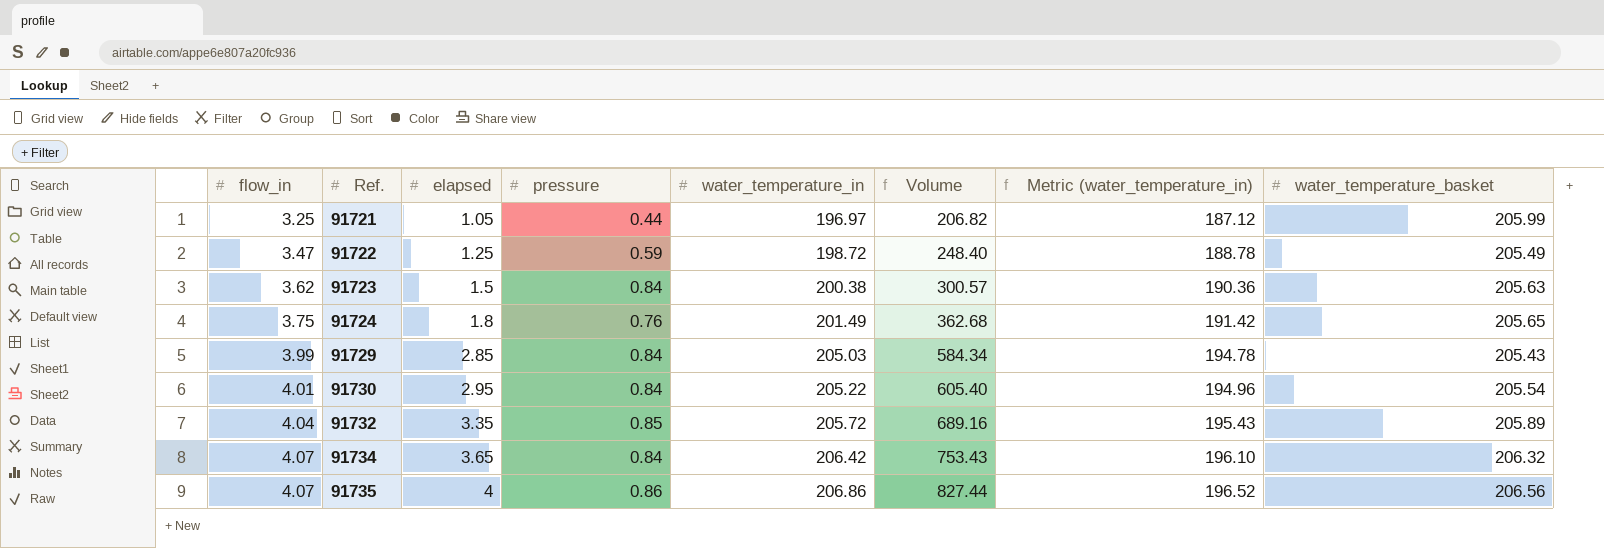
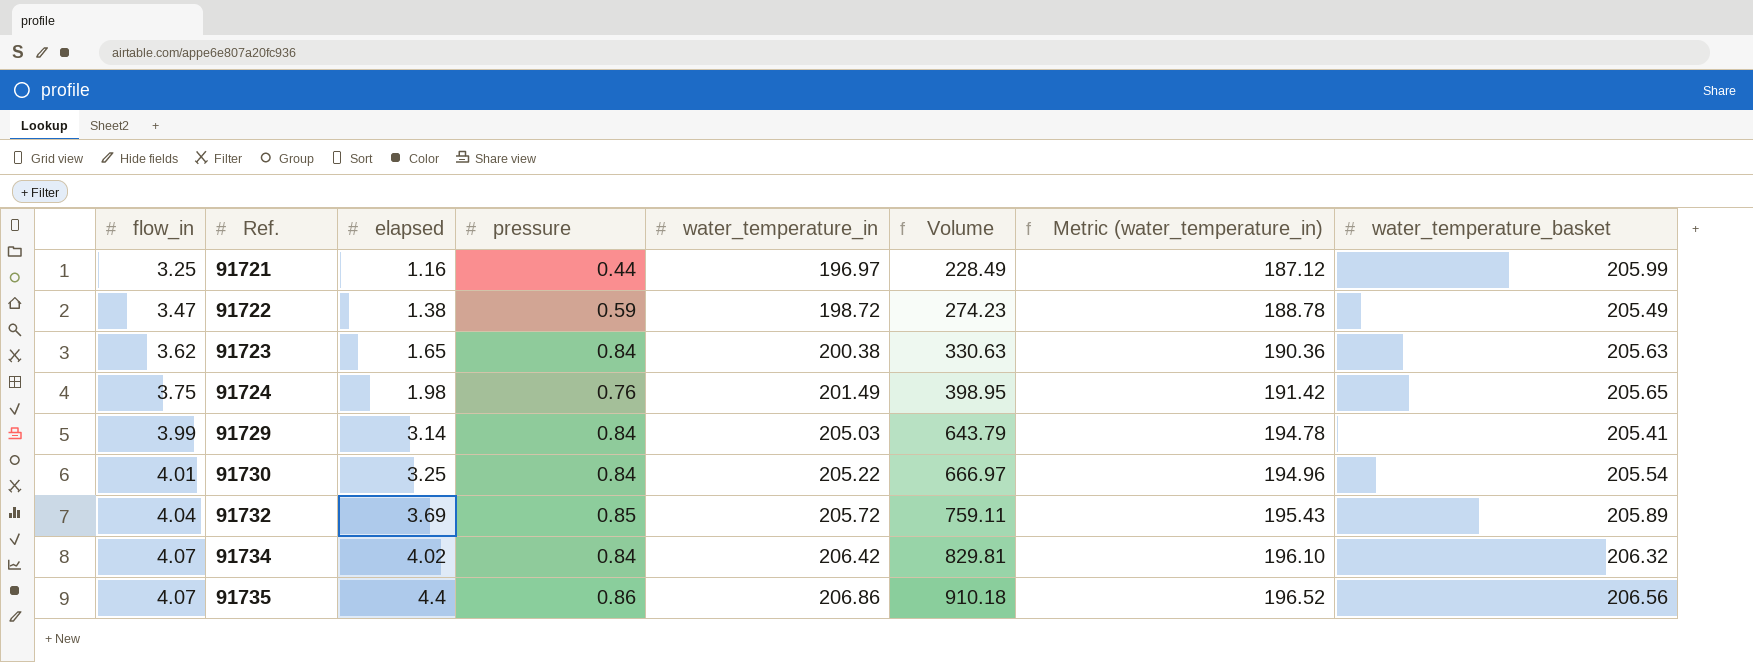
91721 | elapsed: 1.05 -> 1.16
91721 | Volume: 206.82 -> 228.49
91722 | elapsed: 1.25 -> 1.38
91722 | Volume: 248.40 -> 274.23
91723 | elapsed: 1.5 -> 1.65
91723 | Volume: 300.57 -> 330.63
91724 | elapsed: 1.8 -> 1.98
91724 | Volume: 362.68 -> 398.95
91729 | elapsed: 2.85 -> 3.14
91729 | Volume: 584.34 -> 643.79
91729 | water_temperature_basket: 205.43 -> 205.41
91730 | elapsed: 2.95 -> 3.25
91730 | Volume: 605.40 -> 666.97
91732 | elapsed: 3.35 -> 3.69
91732 | Volume: 689.16 -> 759.11
91734 | elapsed: 3.65 -> 4.02
91734 | Volume: 753.43 -> 829.81
91735 | elapsed: 4 -> 4.4
91735 | Volume: 827.44 -> 910.18

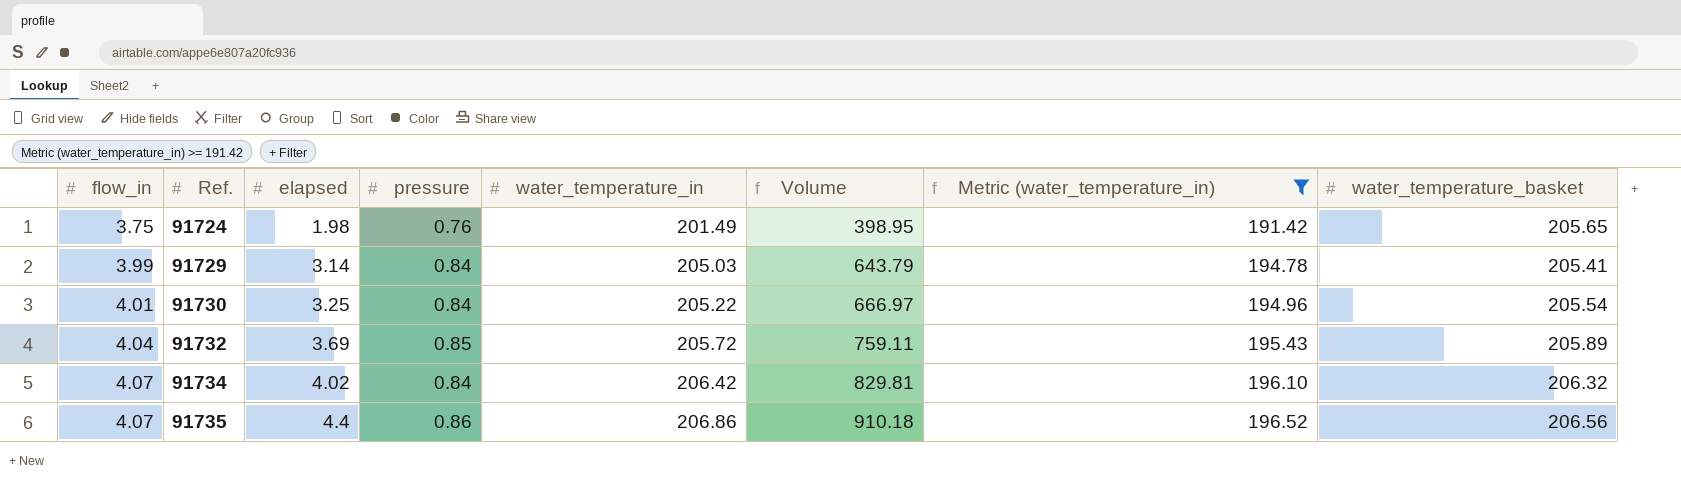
filter: none -> Metric (water_temperature_in) >= 191.42

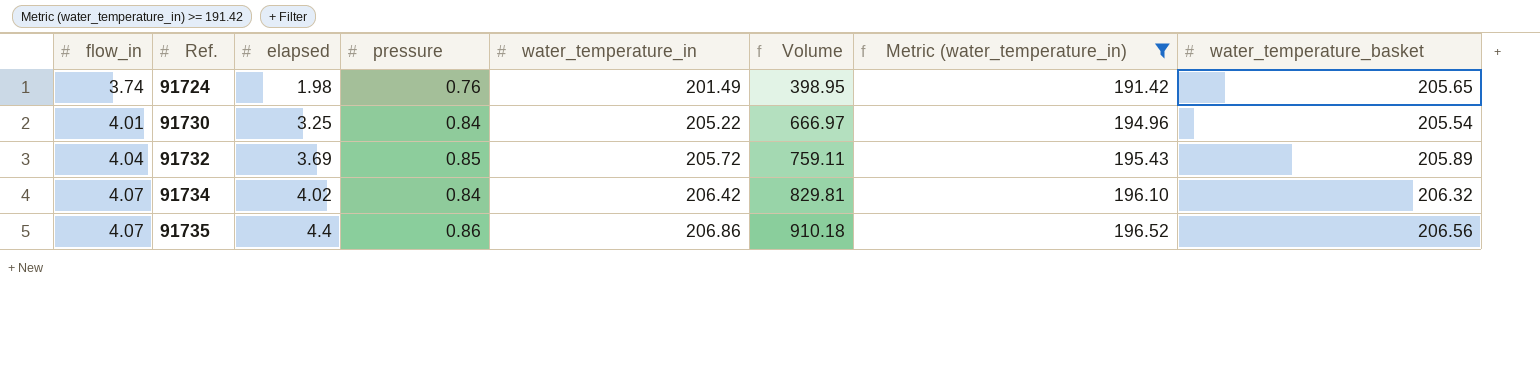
row 91729: 3.99 | 3.14 | 0.84 | 205.03 | 643.79 | 194.78 | 205.41 -> none
91724 | flow_in: 3.75 -> 3.74

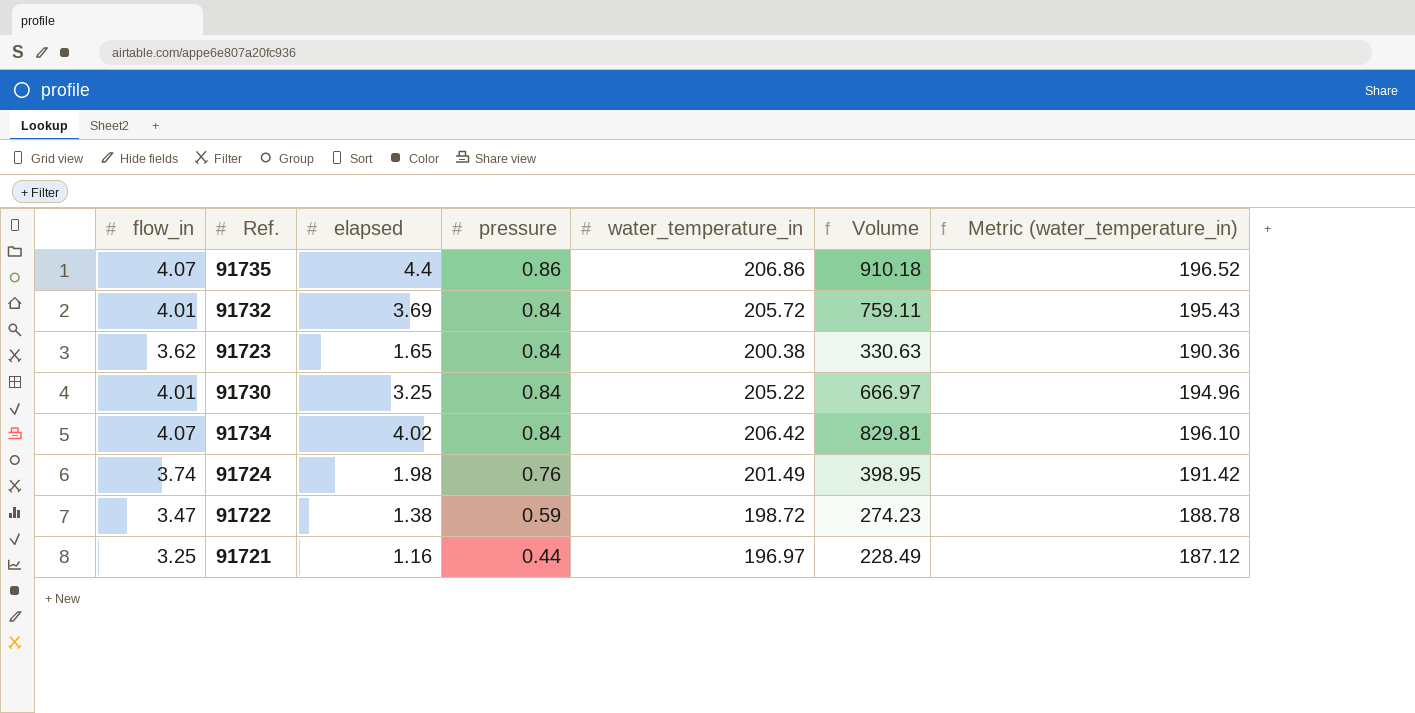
filter: Metric (water_temperature_in) >= 191.42 -> none
row order: flow_in ascending -> pressure descending
column water_temperature_basket | position: 8 -> none
91732 | flow_in: 4.04 -> 4.01
91732 | pressure: 0.85 -> 0.84

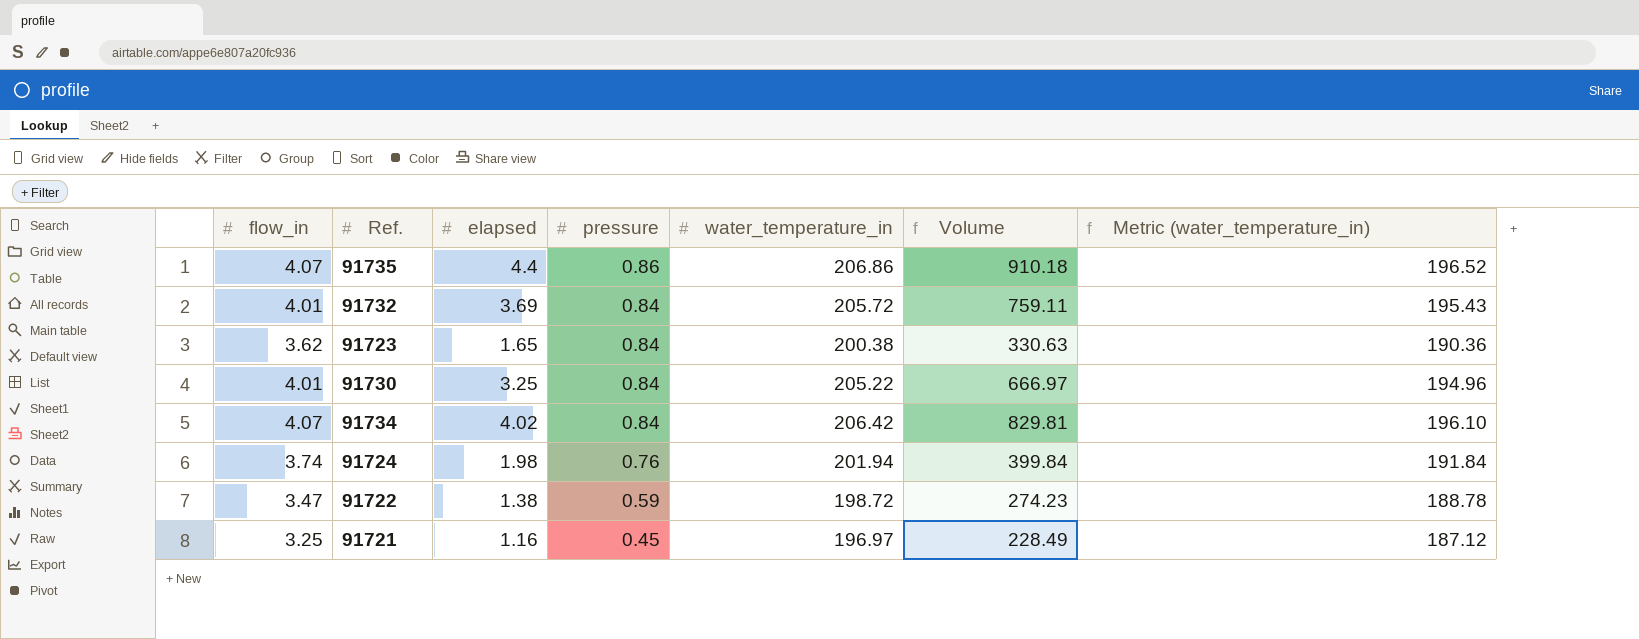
91724 | water_temperature_in: 201.49 -> 201.94
91724 | Volume: 398.95 -> 399.84
91724 | Metric (water_temperature_in): 191.42 -> 191.84
91721 | pressure: 0.44 -> 0.45

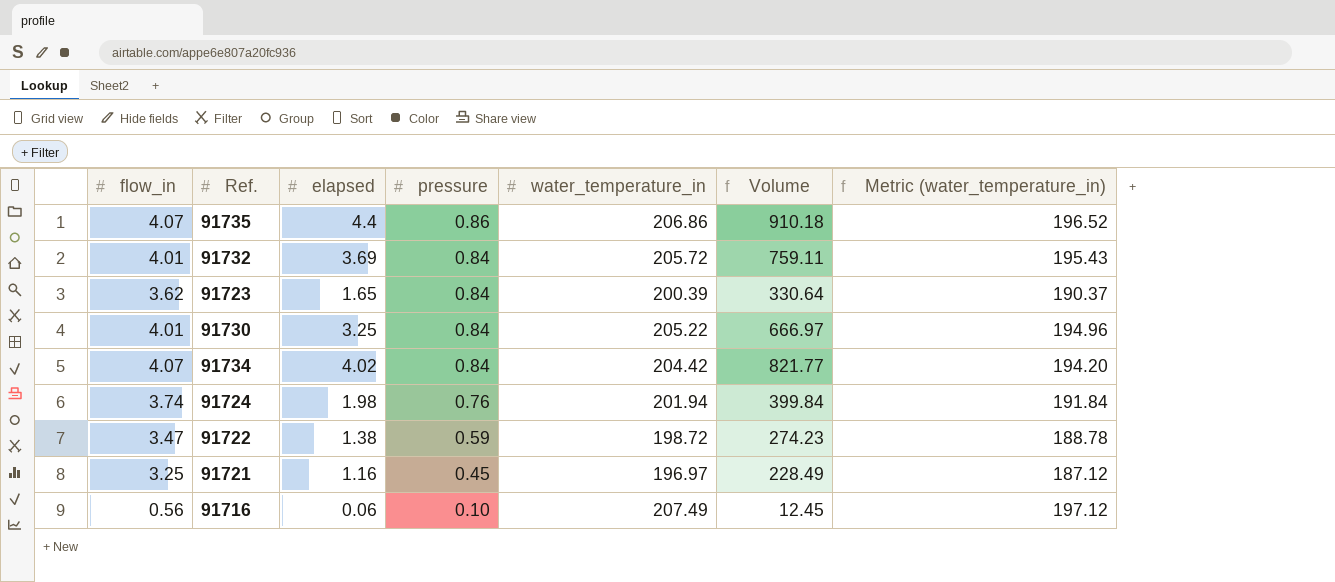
91723 | water_temperature_in: 200.38 -> 200.39
91723 | Volume: 330.63 -> 330.64
91723 | Metric (water_temperature_in): 190.36 -> 190.37
91734 | water_temperature_in: 206.42 -> 204.42
91734 | Volume: 829.81 -> 821.77
91734 | Metric (water_temperature_in): 196.10 -> 194.20
row 91716: none -> 0.56 | 0.06 | 0.10 | 207.49 | 12.45 | 197.12

